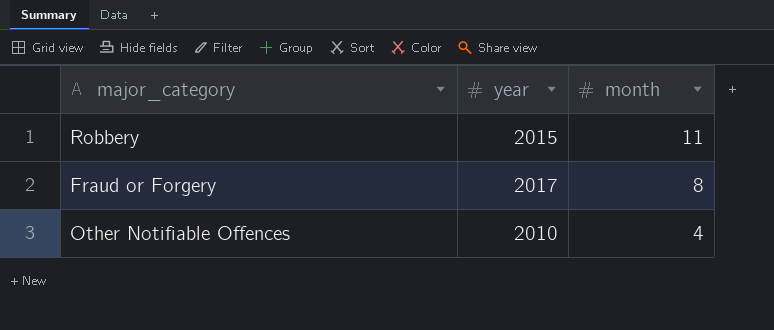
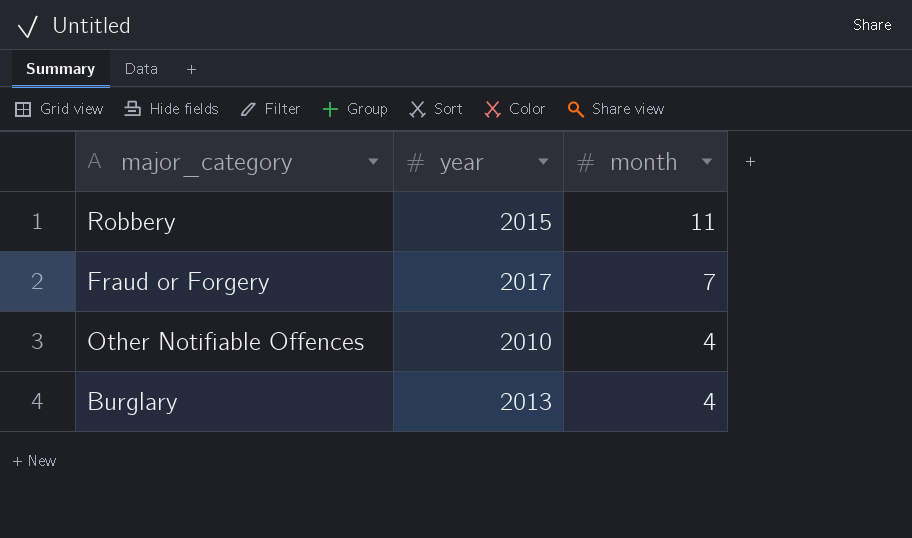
Fraud or Forgery | month: 8 -> 7
row Burglary: none -> 2013 | 4

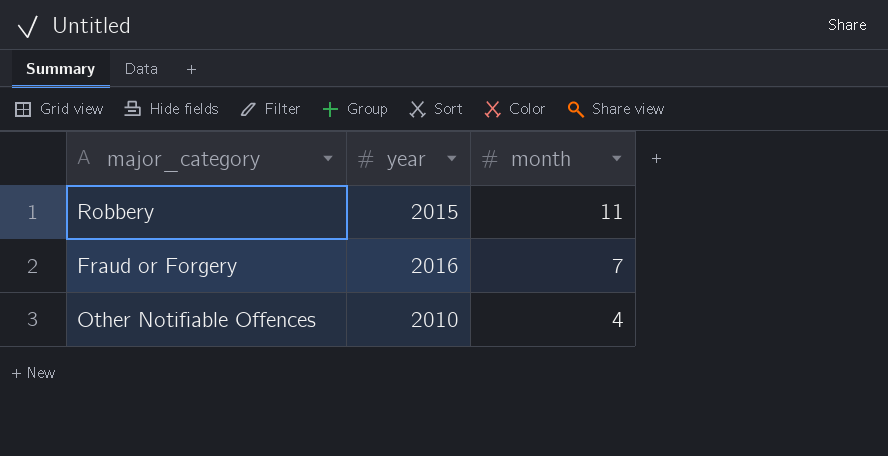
row Burglary: 2013 | 4 -> none
Fraud or Forgery | year: 2017 -> 2016

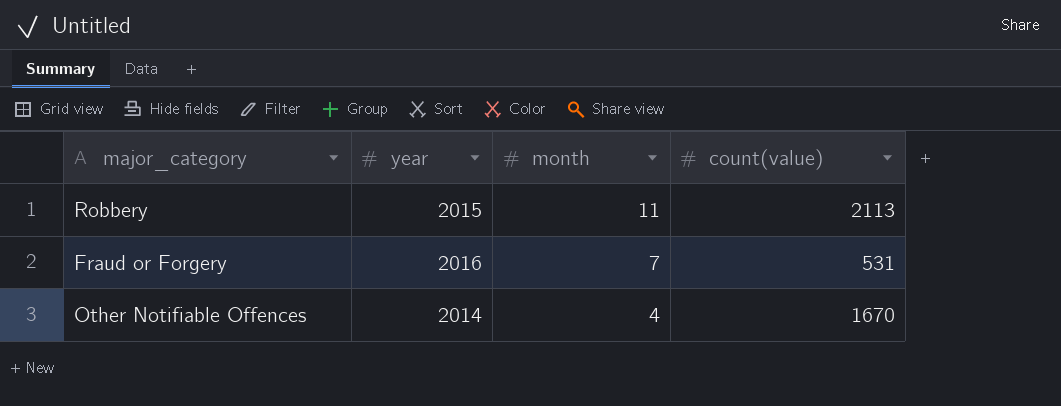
column count(value) | position: none -> 4
Other Notifiable Offences | year: 2010 -> 2014

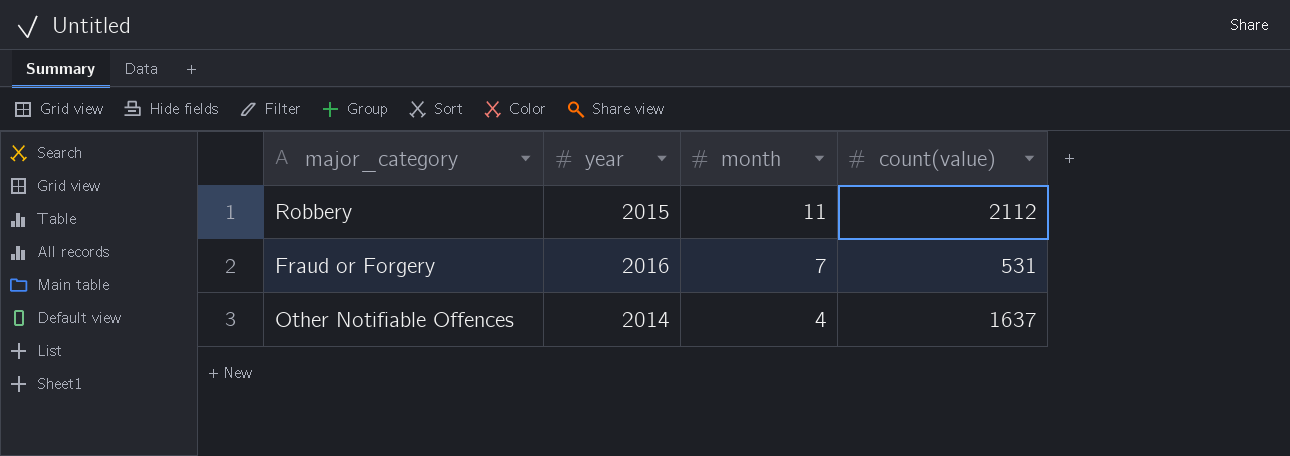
Robbery | count(value): 2113 -> 2112
Other Notifiable Offences | count(value): 1670 -> 1637

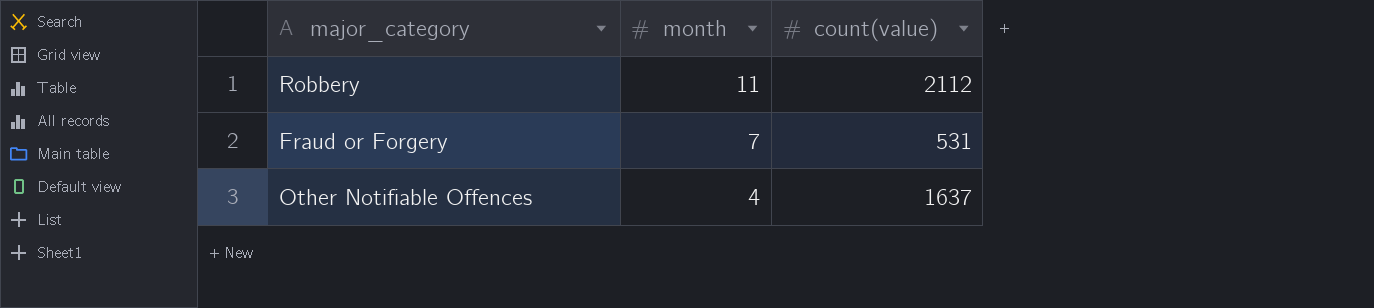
column year | position: 2 -> none

